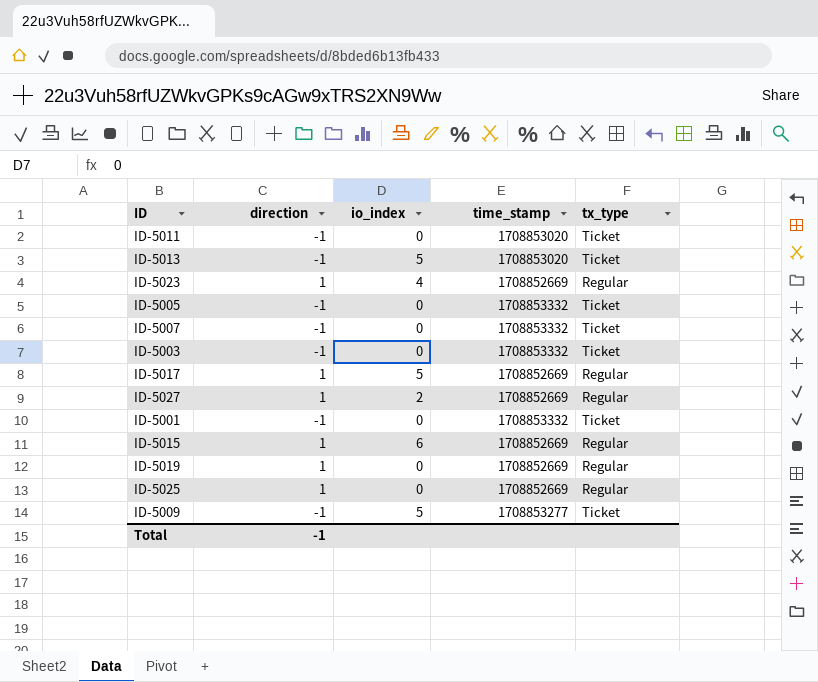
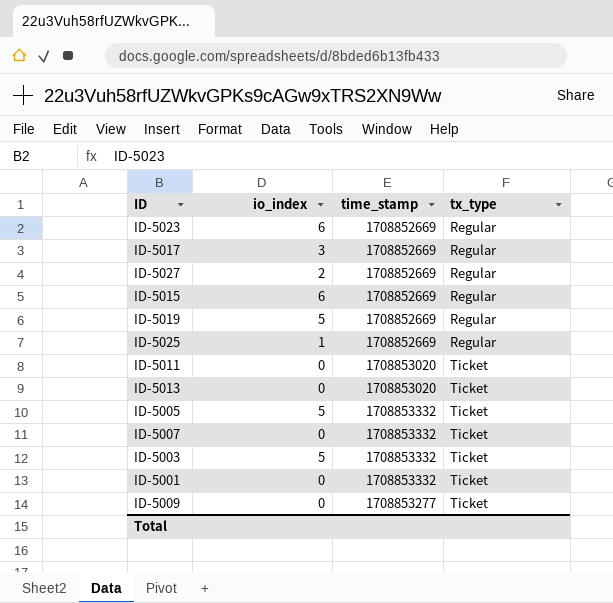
row order: none -> tx_type ascending
column direction | position: 2 -> none
ID-5023 | io_index: 4 -> 6
ID-5017 | io_index: 5 -> 3
ID-5019 | io_index: 0 -> 5
ID-5025 | io_index: 0 -> 1
ID-5013 | io_index: 5 -> 0
ID-5005 | io_index: 0 -> 5
ID-5003 | io_index: 0 -> 5
ID-5009 | io_index: 5 -> 0

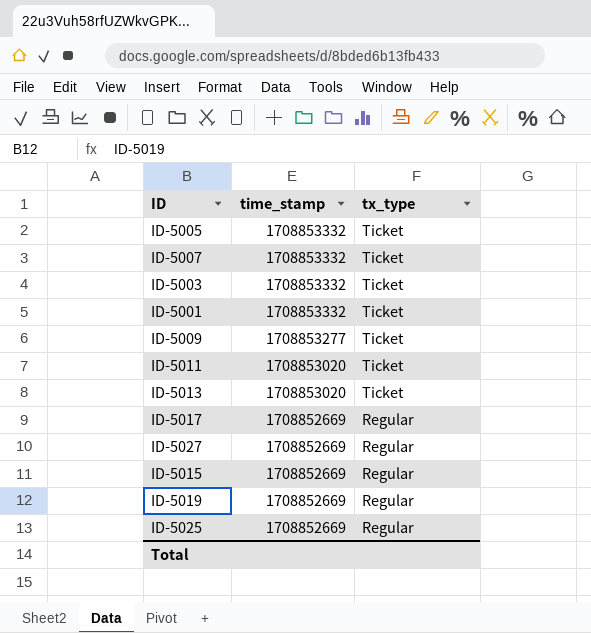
row order: tx_type ascending -> time_stamp descending
column io_index | position: 2 -> none
row ID-5023: 6 | 1708852669 | Regular -> none

